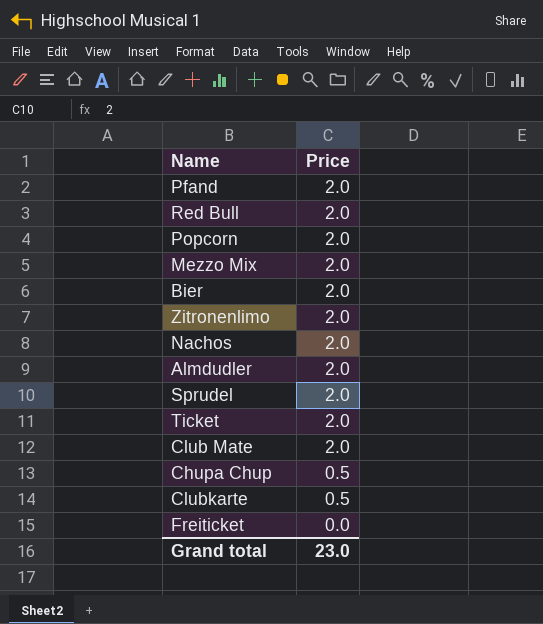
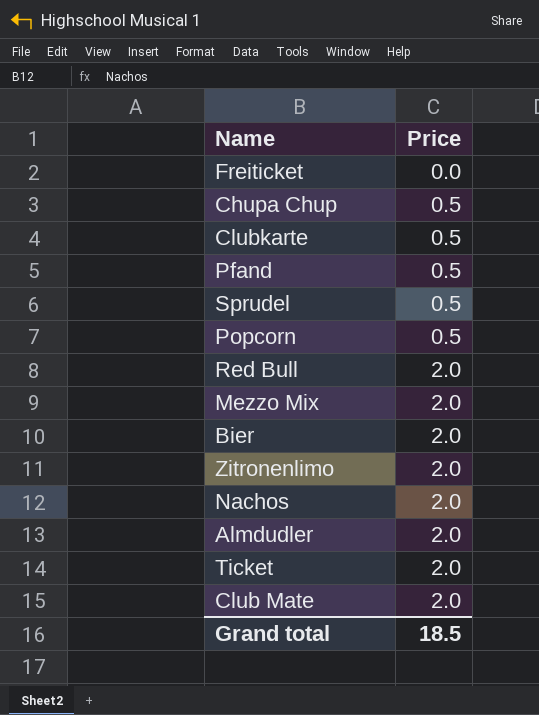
row order: Price descending -> Price ascending
Pfand | Price: 2.0 -> 0.5
Sprudel | Price: 2.0 -> 0.5
Popcorn | Price: 2.0 -> 0.5
Grand total | Price: 23.0 -> 18.5

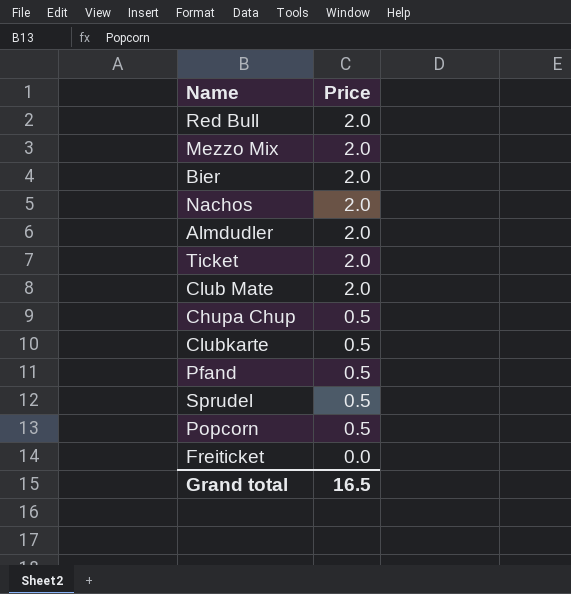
row order: Price ascending -> Price descending
row Zitronenlimo: 2.0 -> none
Grand total | Price: 18.5 -> 16.5

